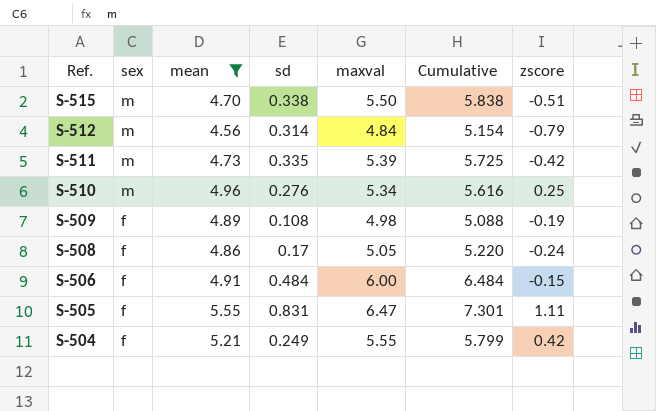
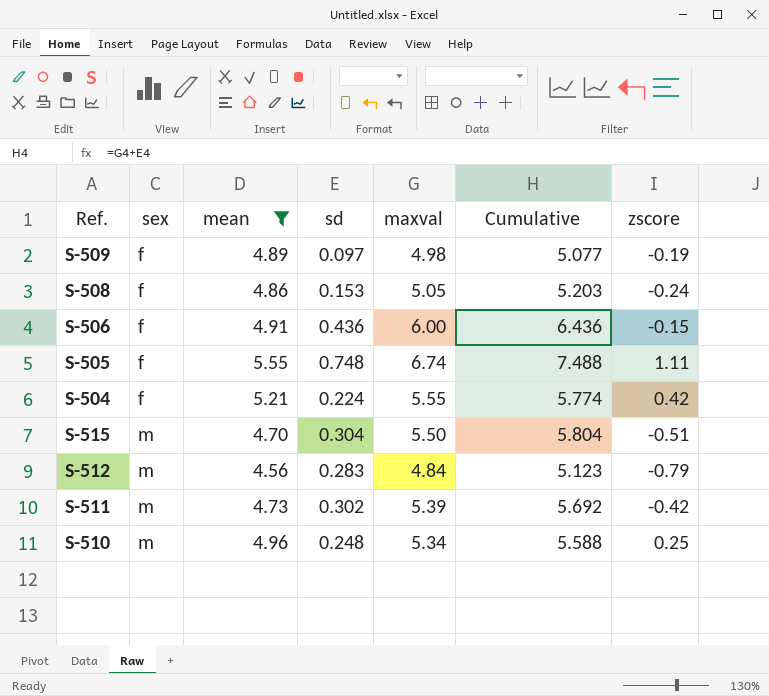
row order: Ref. descending -> sex ascending
S-509 | sd: 0.108 -> 0.097
S-509 | Cumulative: 5.088 -> 5.077
S-508 | sd: 0.17 -> 0.153
S-508 | Cumulative: 5.220 -> 5.203
S-506 | sd: 0.484 -> 0.436
S-506 | Cumulative: 6.484 -> 6.436
S-505 | sd: 0.831 -> 0.748
S-505 | maxval: 6.47 -> 6.74
S-505 | Cumulative: 7.301 -> 7.488
S-504 | sd: 0.249 -> 0.224
S-504 | Cumulative: 5.799 -> 5.774
S-515 | sd: 0.338 -> 0.304
S-515 | Cumulative: 5.838 -> 5.804
S-512 | sd: 0.314 -> 0.283
S-512 | Cumulative: 5.154 -> 5.123
S-511 | sd: 0.335 -> 0.302
S-511 | Cumulative: 5.725 -> 5.692
S-510 | sd: 0.276 -> 0.248
S-510 | Cumulative: 5.616 -> 5.588

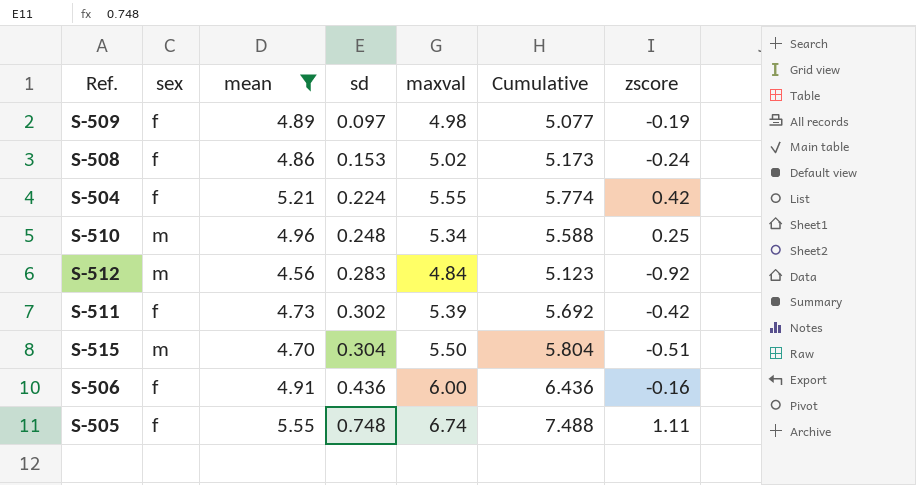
row order: sex ascending -> sd ascending
S-508 | maxval: 5.05 -> 5.02
S-508 | Cumulative: 5.203 -> 5.173
S-512 | zscore: -0.79 -> -0.92
S-511 | sex: m -> f
S-506 | zscore: -0.15 -> -0.16

